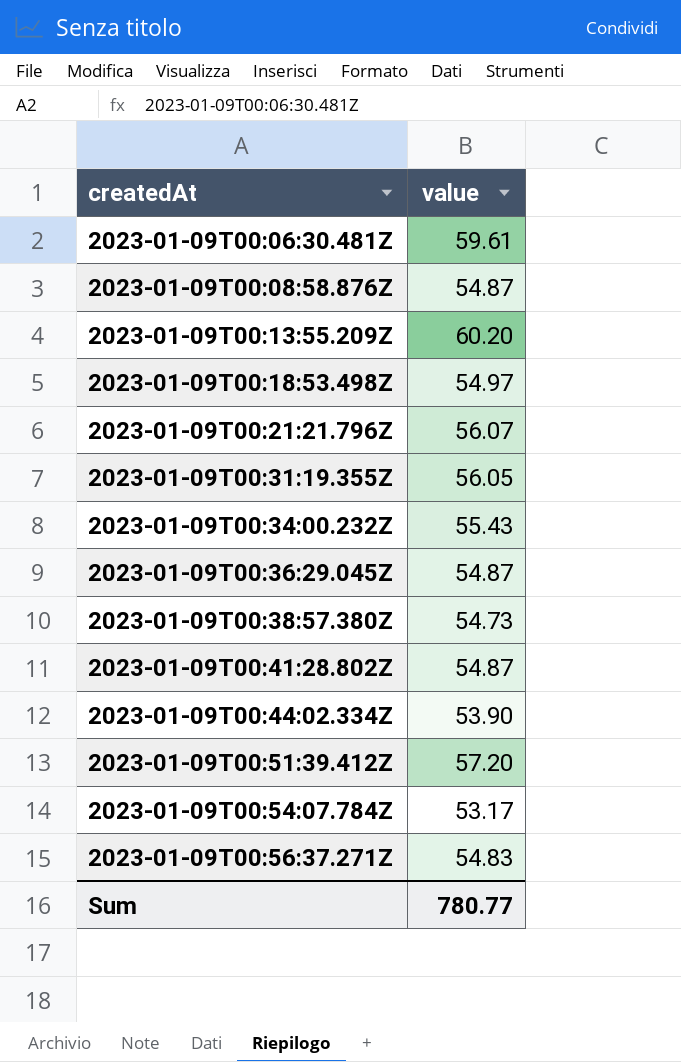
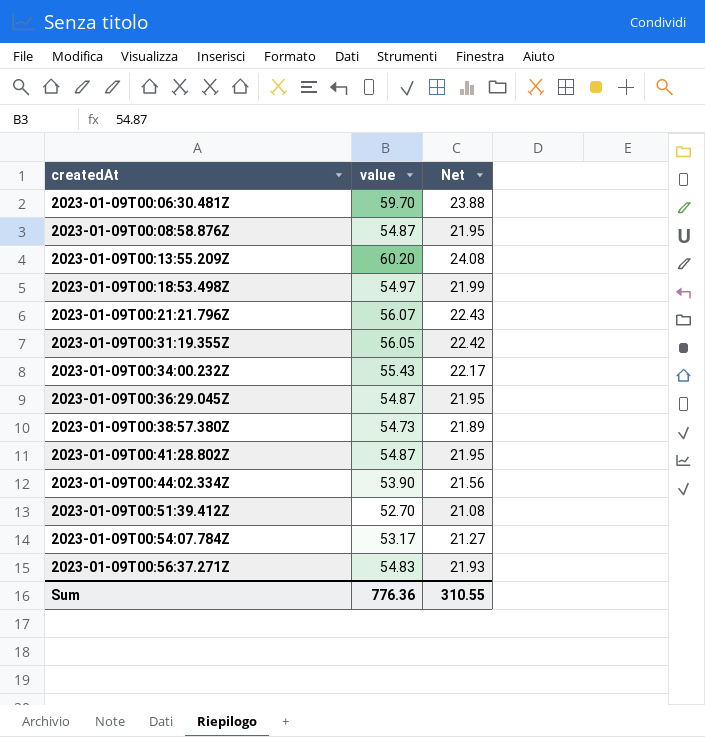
column Net | formula: none -> [value] * 0.4
2023-01-09T00:06:30.481Z | value: 59.61 -> 59.70
2023-01-09T00:51:39.412Z | value: 57.20 -> 52.70
Sum | value: 780.77 -> 776.36

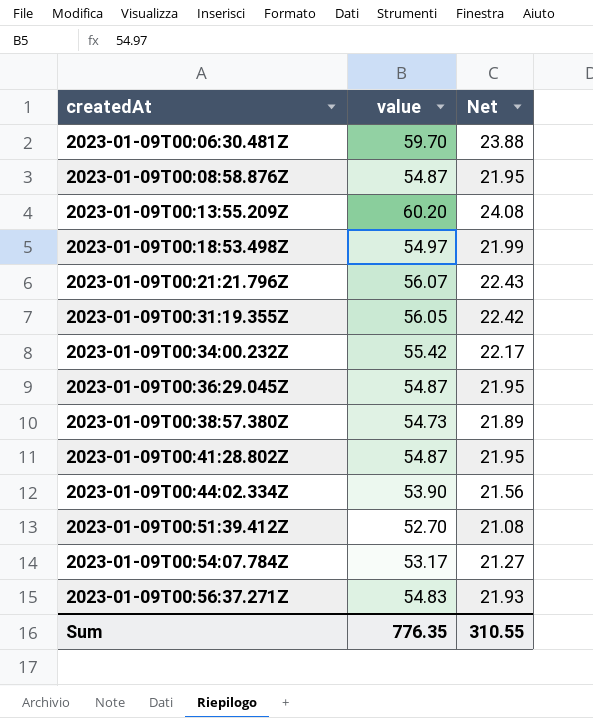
2023-01-09T00:34:00.232Z | value: 55.43 -> 55.42
Sum | value: 776.36 -> 776.35

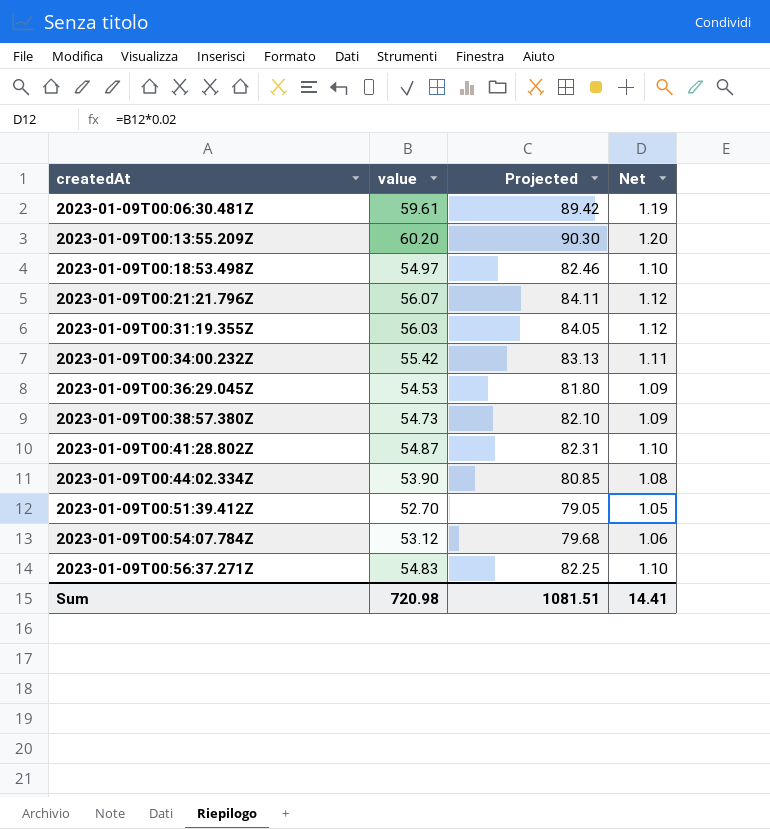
column Projected | formula: none -> [value] * 1.5
column Net | formula: [value] * 0.4 -> [value] * 0.02
row 2023-01-09T00:08:58.876Z: 54.87 | 21.95 -> none
2023-01-09T00:06:30.481Z | value: 59.70 -> 59.61
2023-01-09T00:31:19.355Z | value: 56.05 -> 56.03
2023-01-09T00:36:29.045Z | value: 54.87 -> 54.53
2023-01-09T00:54:07.784Z | value: 53.17 -> 53.12
Sum | value: 776.35 -> 720.98
Sum | Net: 310.55 -> 14.41

